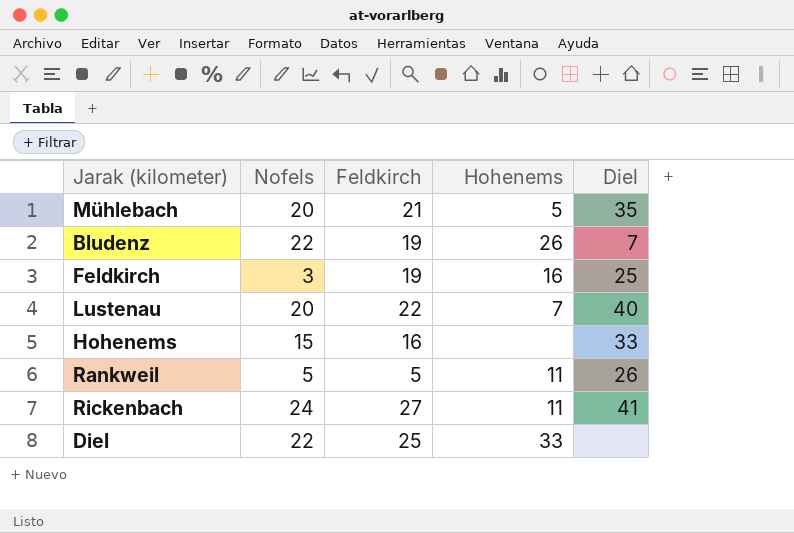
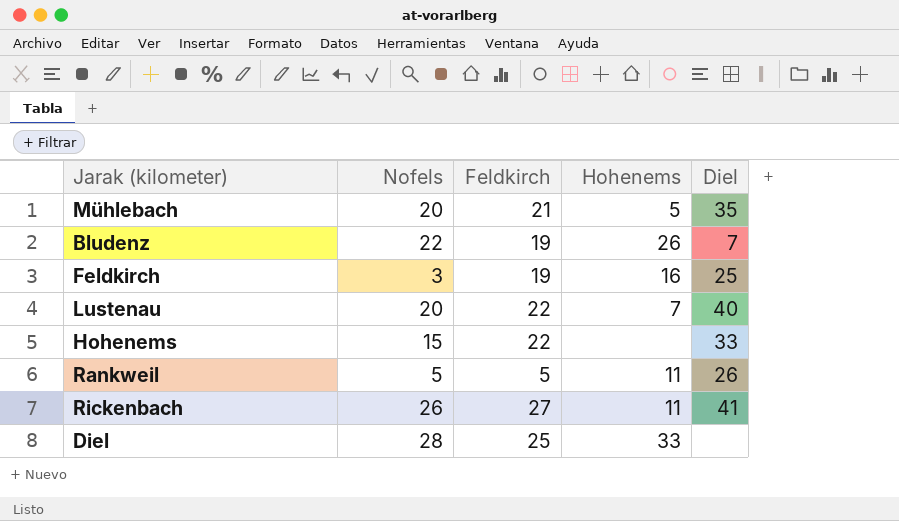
Hohenems | Feldkirch: 16 -> 22
Rickenbach | Nofels: 24 -> 26
Diel | Nofels: 22 -> 28

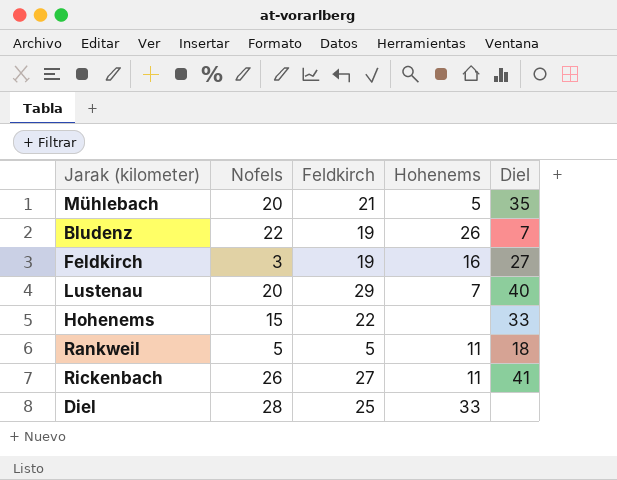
Feldkirch | Diel: 25 -> 27
Lustenau | Feldkirch: 22 -> 29
Rankweil | Diel: 26 -> 18

